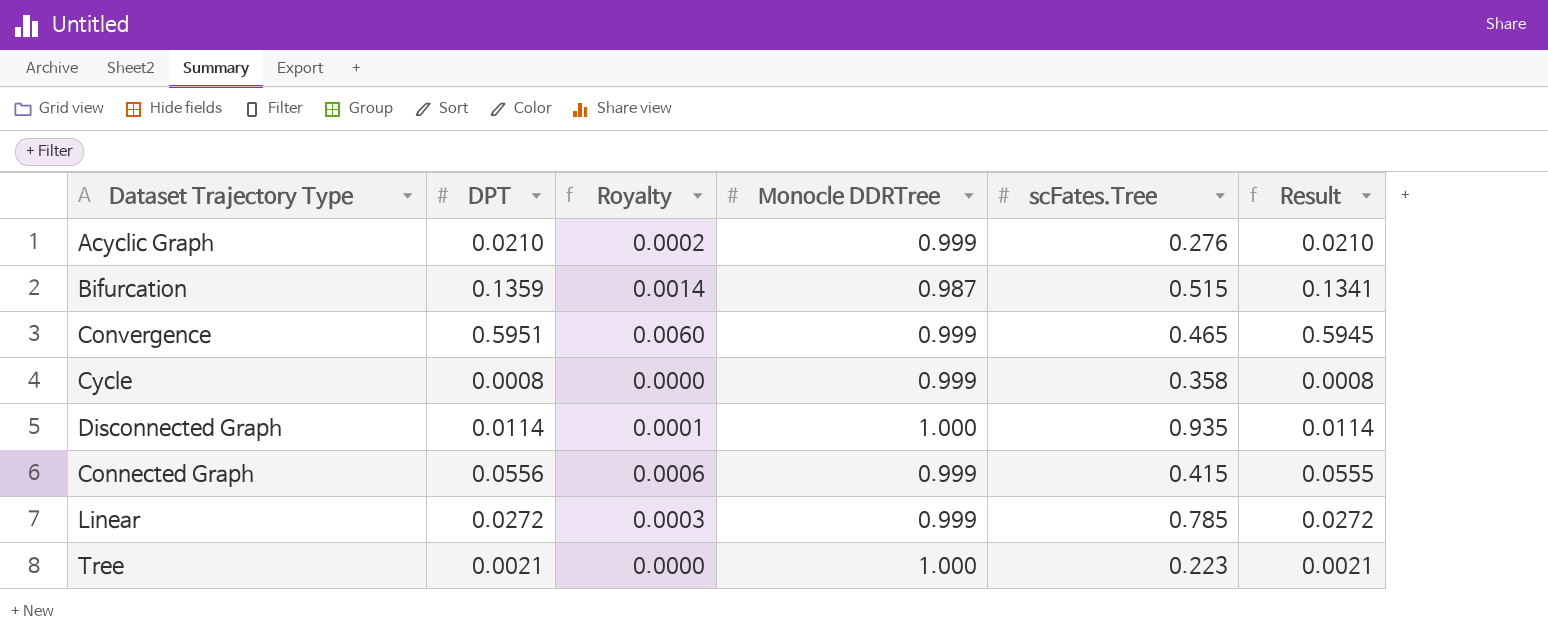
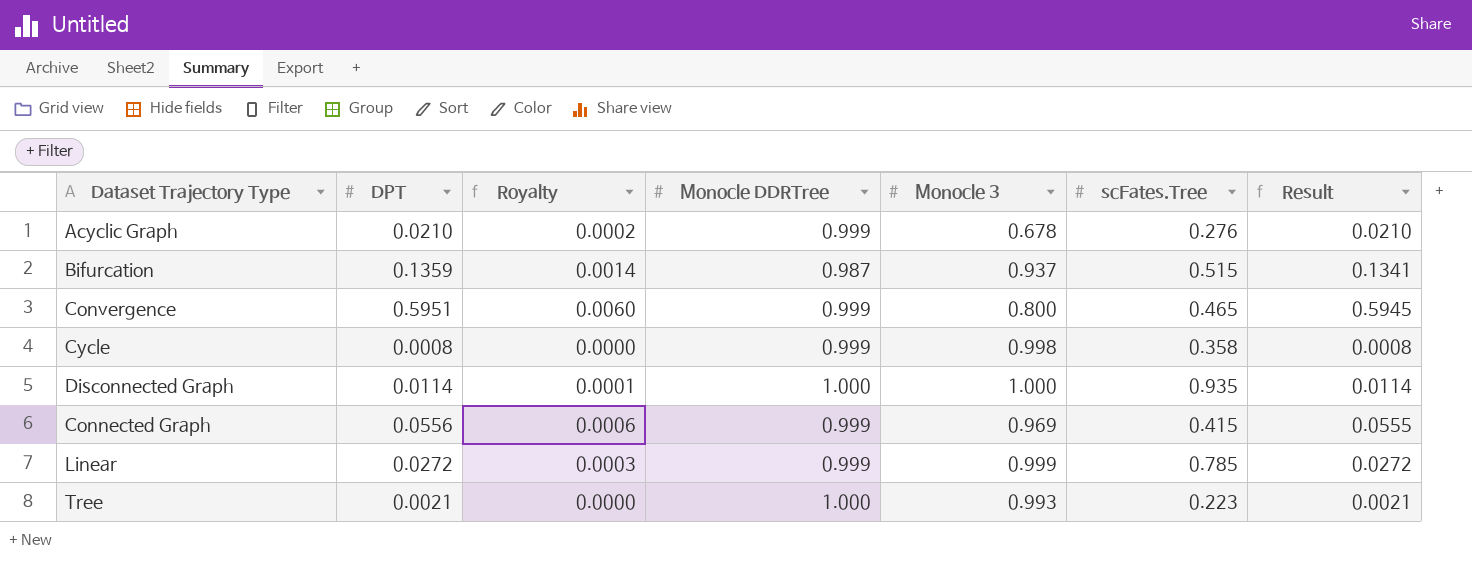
column Monocle 3 | position: none -> 5

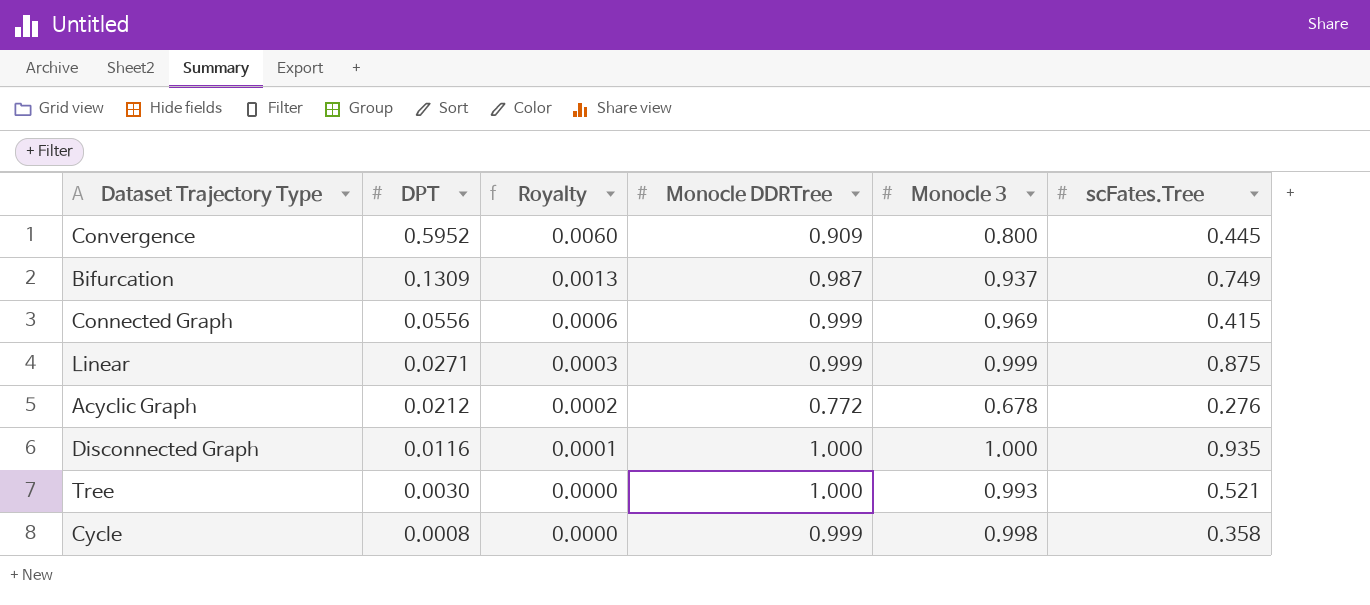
row order: none -> DPT descending
column Result | formula: [DPT] * [Monocle DDRTree] -> none
Convergence | DPT: 0.5951 -> 0.5952
Convergence | Monocle DDRTree: 0.999 -> 0.909
Convergence | scFates.Tree: 0.465 -> 0.445
Bifurcation | DPT: 0.1359 -> 0.1309
Bifurcation | Royalty: 0.0014 -> 0.0013
Bifurcation | scFates.Tree: 0.515 -> 0.749
Linear | DPT: 0.0272 -> 0.0271
Linear | scFates.Tree: 0.785 -> 0.875
Acyclic Graph | DPT: 0.0210 -> 0.0212
Acyclic Graph | Monocle DDRTree: 0.999 -> 0.772
Disconnected Graph | DPT: 0.0114 -> 0.0116
Tree | DPT: 0.0021 -> 0.0030
Tree | scFates.Tree: 0.223 -> 0.521

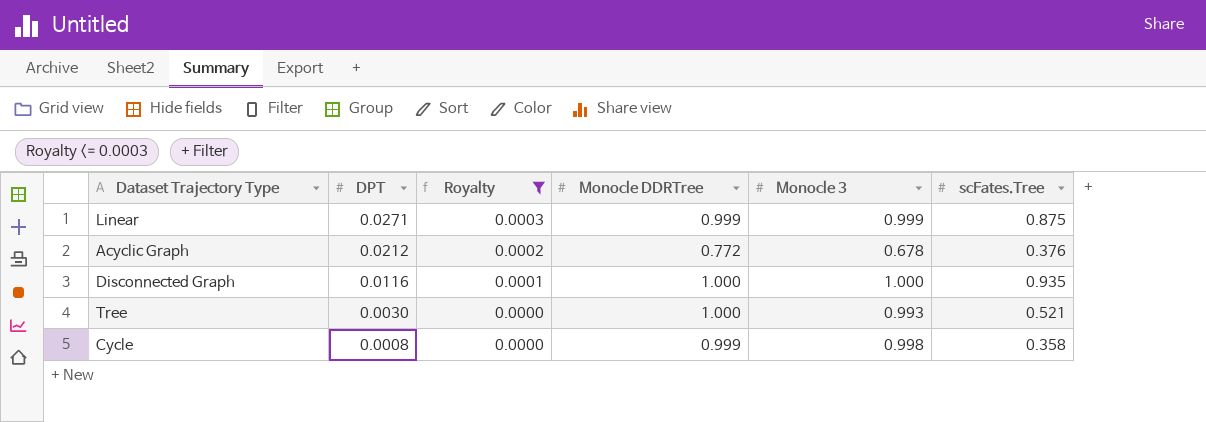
filter: none -> Royalty <= 0.0003
Acyclic Graph | scFates.Tree: 0.276 -> 0.376

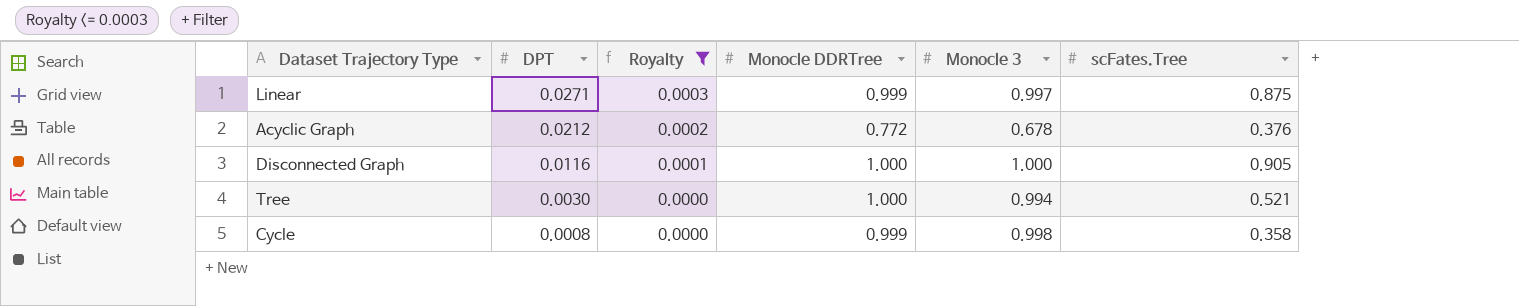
Linear | Monocle 3: 0.999 -> 0.997
Disconnected Graph | scFates.Tree: 0.935 -> 0.905
Tree | Monocle 3: 0.993 -> 0.994

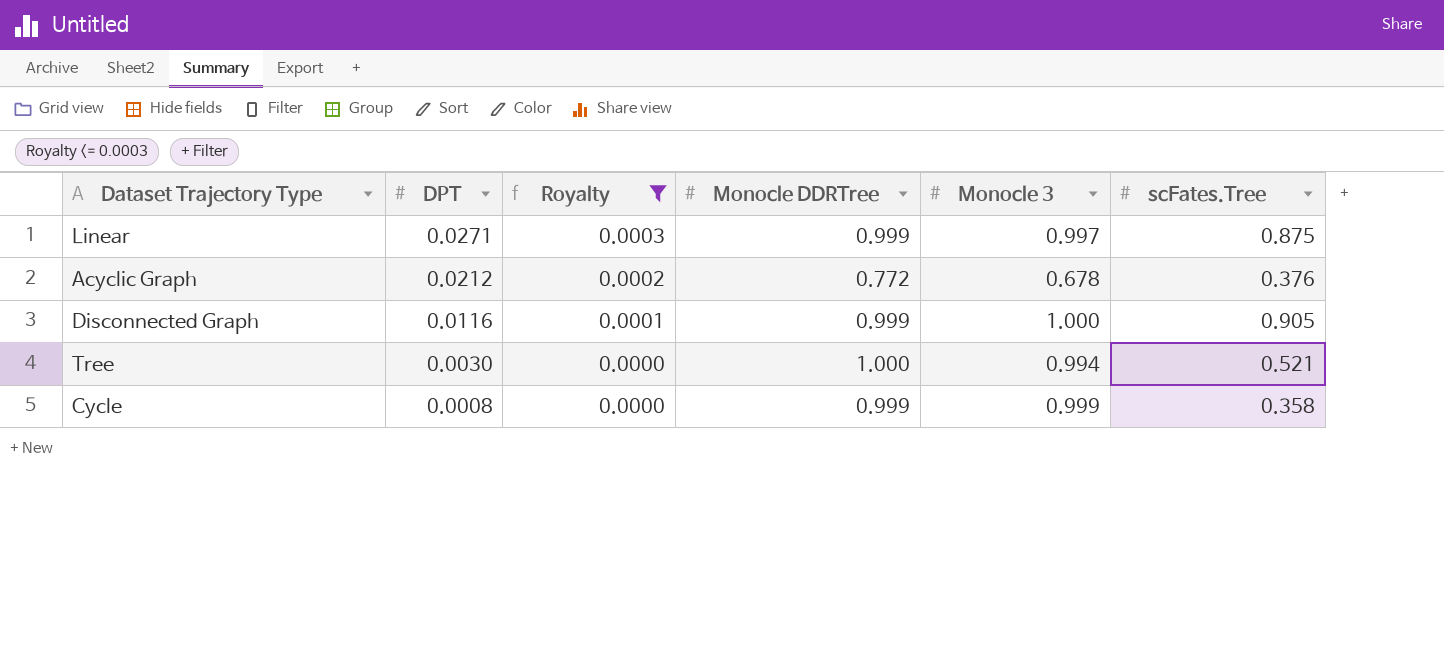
Disconnected Graph | Monocle DDRTree: 1.000 -> 0.999
Cycle | Monocle 3: 0.998 -> 0.999

